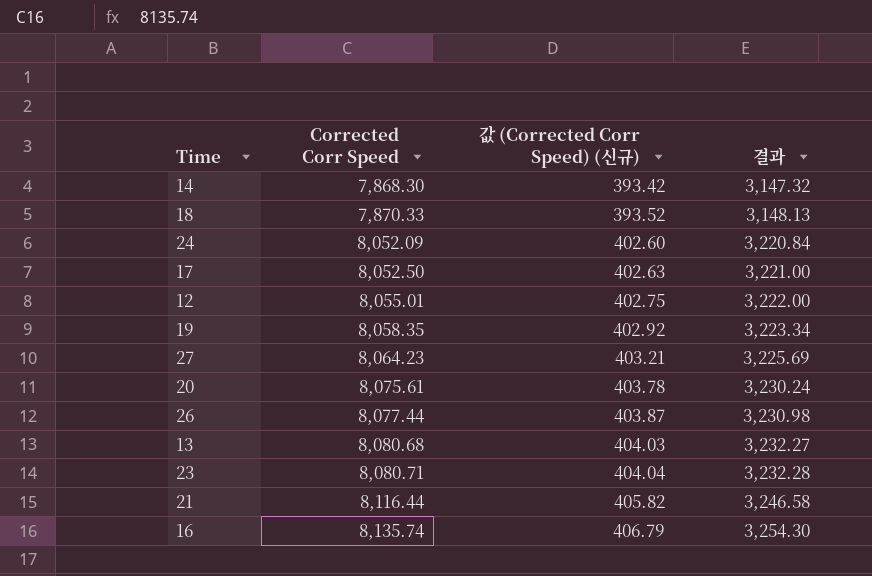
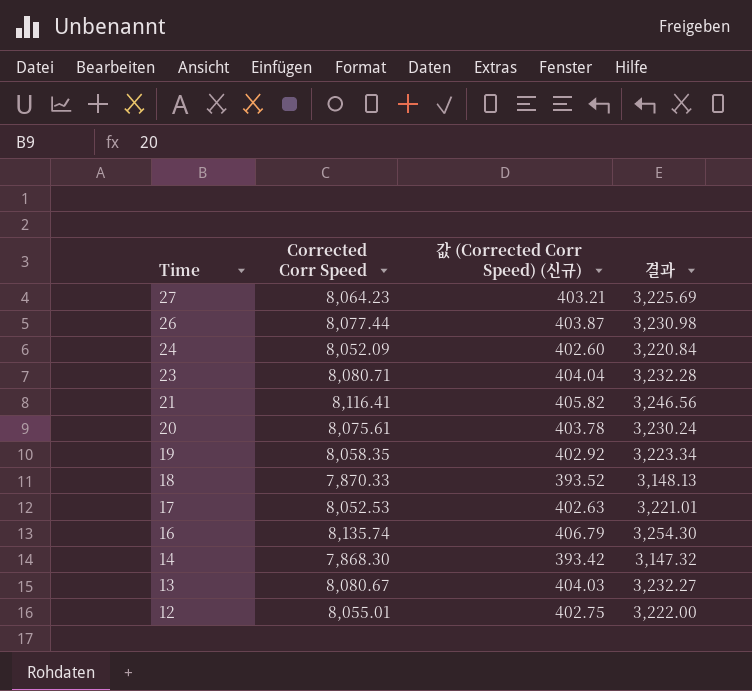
row order: Corrected Corr Speed ascending -> Time descending
21 | Corrected Corr Speed: 8,116.44 -> 8,116.41
21 | 결과: 3,246.58 -> 3,246.56
17 | Corrected Corr Speed: 8,052.50 -> 8,052.53
17 | 결과: 3,221.00 -> 3,221.01
13 | Corrected Corr Speed: 8,080.68 -> 8,080.67

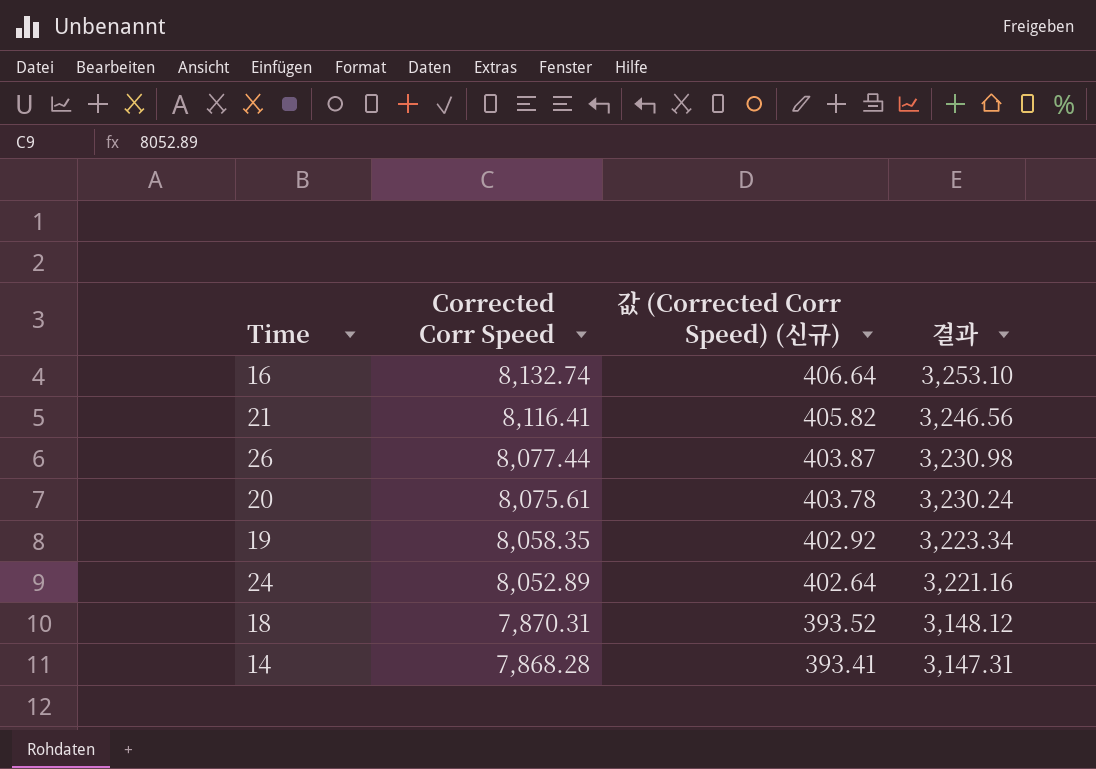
row order: Time descending -> Corrected Corr Speed descending
row 27: 8,064.23 | 403.21 | 3,225.69 -> none
row 23: 8,080.71 | 404.04 | 3,232.28 -> none
row 17: 8,052.53 | 402.63 | 3,221.01 -> none
row 13: 8,080.67 | 404.03 | 3,232.27 -> none
row 12: 8,055.01 | 402.75 | 3,222.00 -> none
16 | Corrected Corr Speed: 8,135.74 -> 8,132.74
16 | 값 (Corrected Corr Speed) (신규): 406.79 -> 406.64
16 | 결과: 3,254.30 -> 3,253.10
24 | Corrected Corr Speed: 8,052.09 -> 8,052.89
24 | 값 (Corrected Corr Speed) (신규): 402.60 -> 402.64
24 | 결과: 3,220.84 -> 3,221.16
18 | Corrected Corr Speed: 7,870.33 -> 7,870.31
18 | 결과: 3,148.13 -> 3,148.12
14 | Corrected Corr Speed: 7,868.30 -> 7,868.28
14 | 값 (Corrected Corr Speed) (신규): 393.42 -> 393.41
14 | 결과: 3,147.32 -> 3,147.31

